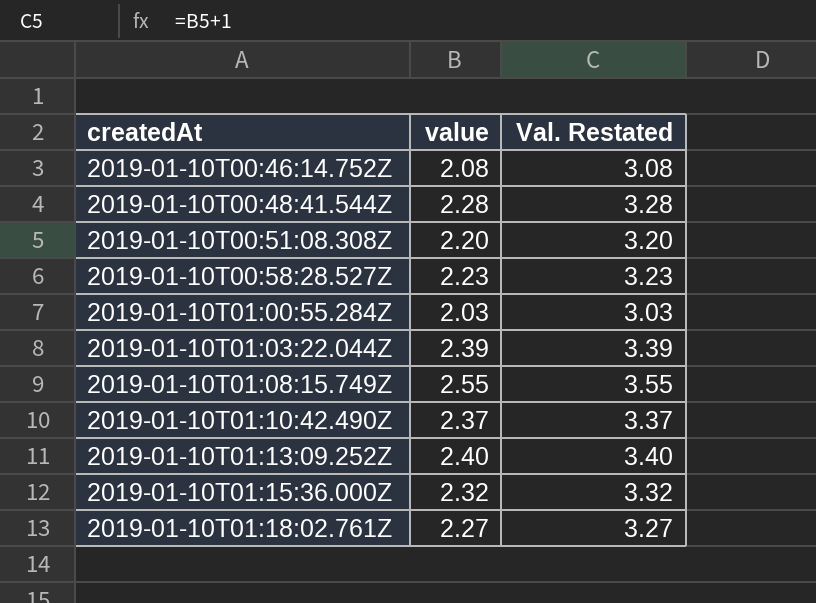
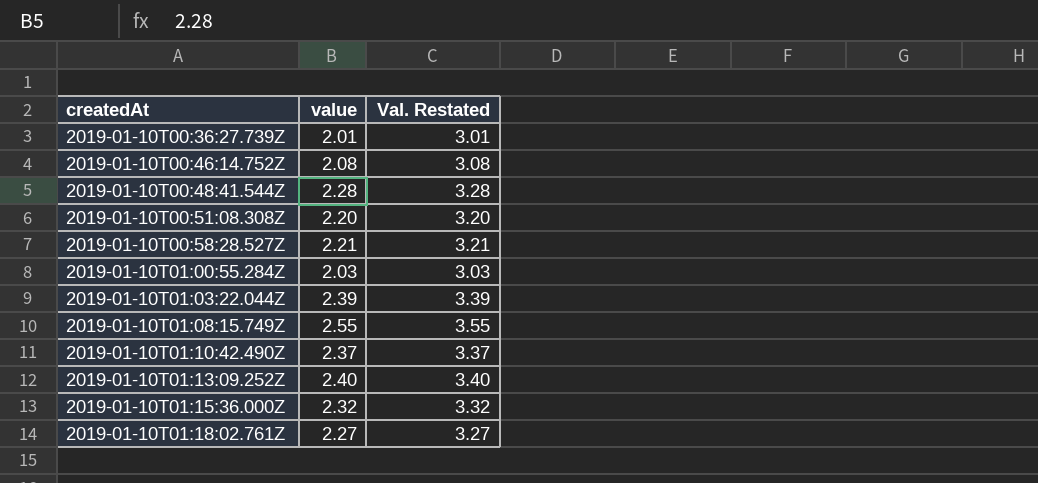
row 2019-01-10T00:36:27.739Z: none -> 2.01 | 3.01
2019-01-10T00:58:28.527Z | value: 2.23 -> 2.21
2019-01-10T00:58:28.527Z | Val. Restated: 3.23 -> 3.21

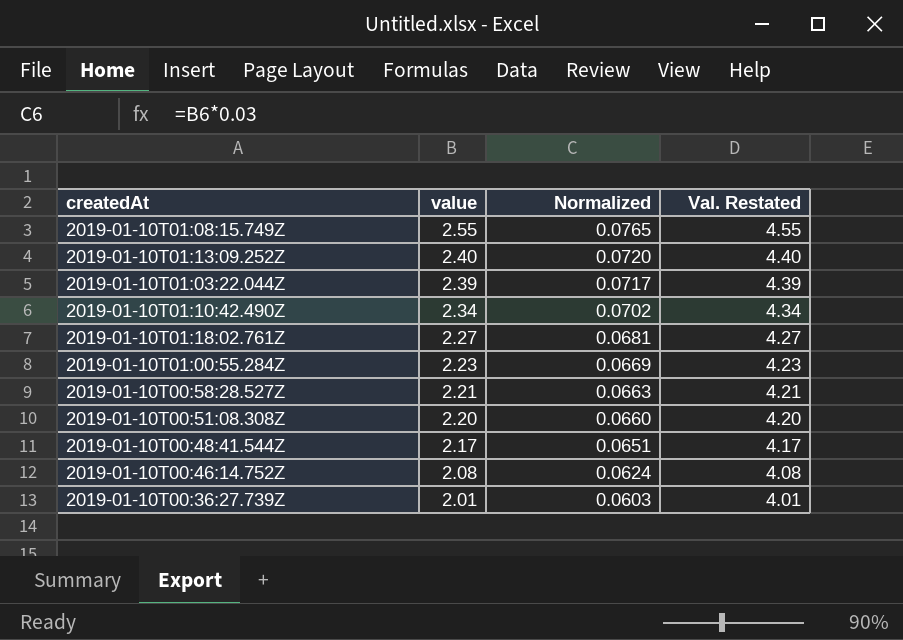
row order: createdAt ascending -> value descending
column Normalized | formula: none -> [value] * 0.03
column Val. Restated | formula: [value] + 1 -> [value] + 2
row 2019-01-10T01:15:36.000Z: 2.32 | 3.32 -> none
2019-01-10T01:10:42.490Z | value: 2.37 -> 2.34
2019-01-10T01:00:55.284Z | value: 2.03 -> 2.23
2019-01-10T00:48:41.544Z | value: 2.28 -> 2.17

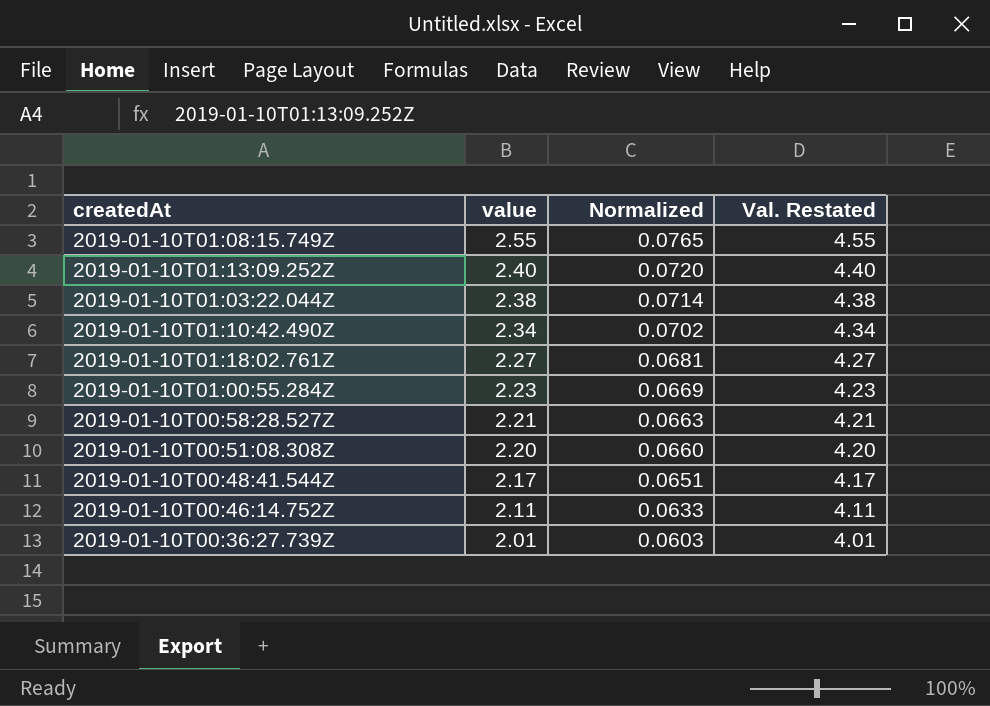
2019-01-10T01:03:22.044Z | value: 2.39 -> 2.38
2019-01-10T01:03:22.044Z | Normalized: 0.0717 -> 0.0714
2019-01-10T01:03:22.044Z | Val. Restated: 4.39 -> 4.38
2019-01-10T00:46:14.752Z | value: 2.08 -> 2.11
2019-01-10T00:46:14.752Z | Normalized: 0.0624 -> 0.0633
2019-01-10T00:46:14.752Z | Val. Restated: 4.08 -> 4.11

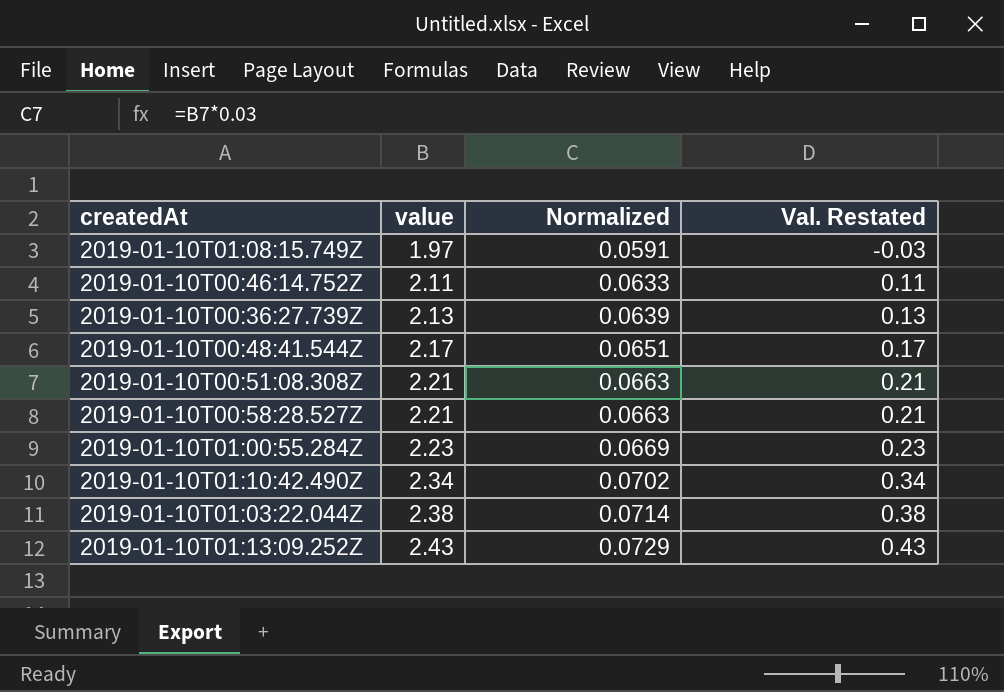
row order: value descending -> value ascending
column Val. Restated | formula: [value] + 2 -> [value] - 2
row 2019-01-10T01:18:02.761Z: 2.27 | 0.0681 | 4.27 -> none
2019-01-10T01:08:15.749Z | value: 2.55 -> 1.97
2019-01-10T01:08:15.749Z | Normalized: 0.0765 -> 0.0591
2019-01-10T00:36:27.739Z | value: 2.01 -> 2.13
2019-01-10T00:36:27.739Z | Normalized: 0.0603 -> 0.0639
2019-01-10T00:51:08.308Z | value: 2.20 -> 2.21
2019-01-10T00:51:08.308Z | Normalized: 0.0660 -> 0.0663
2019-01-10T01:13:09.252Z | value: 2.40 -> 2.43
2019-01-10T01:13:09.252Z | Normalized: 0.0720 -> 0.0729

